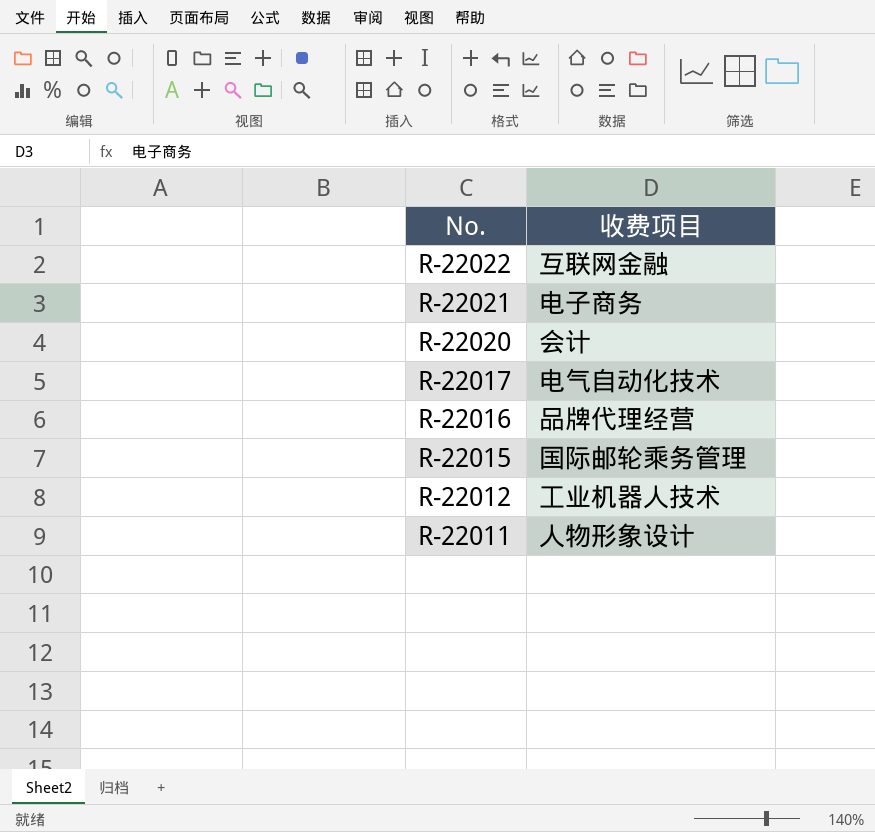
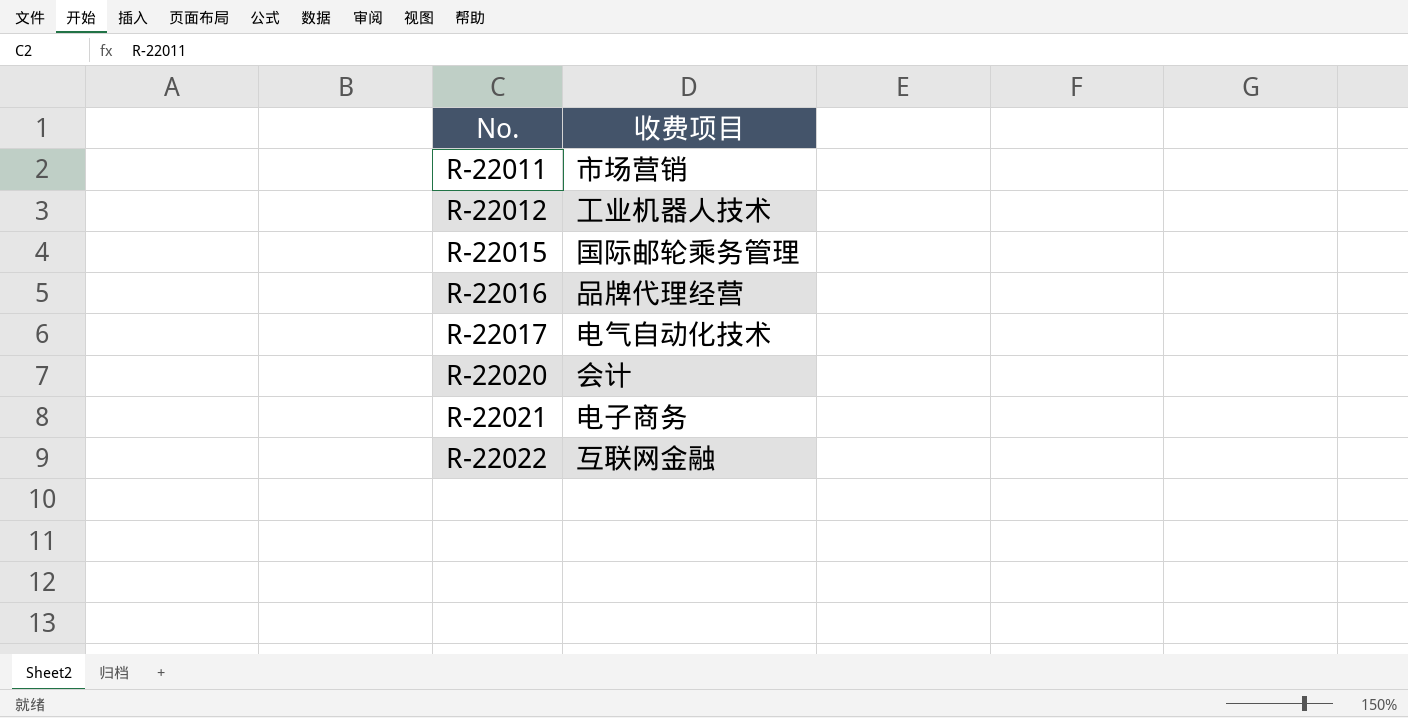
row order: No. descending -> No. ascending
R-22011 | 收费项目: 人物形象设计 -> 市场营销

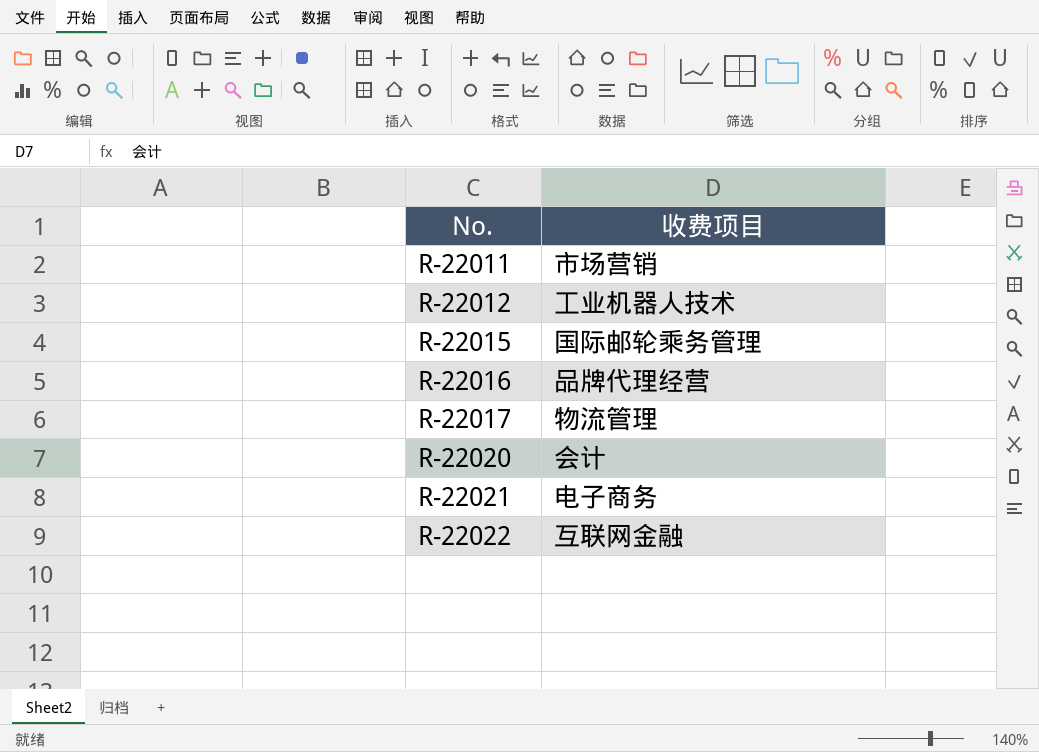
R-22017 | 收费项目: 电气自动化技术 -> 物流管理

